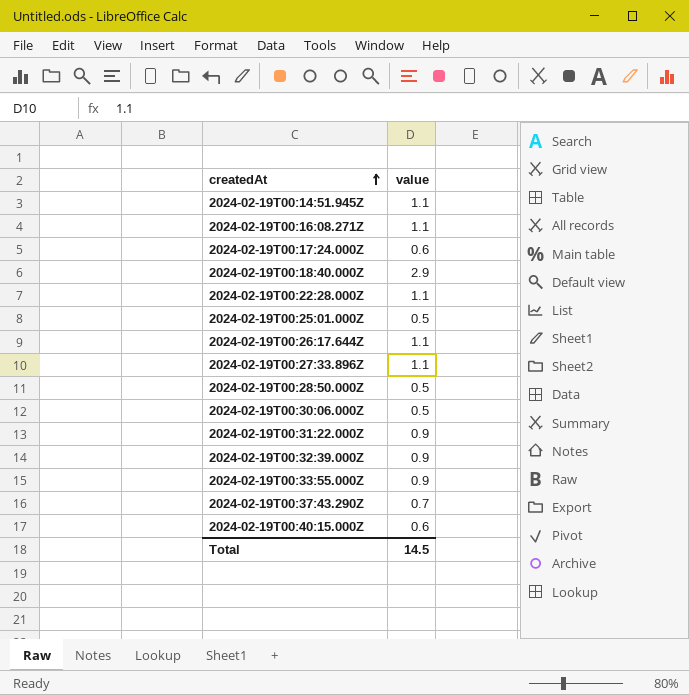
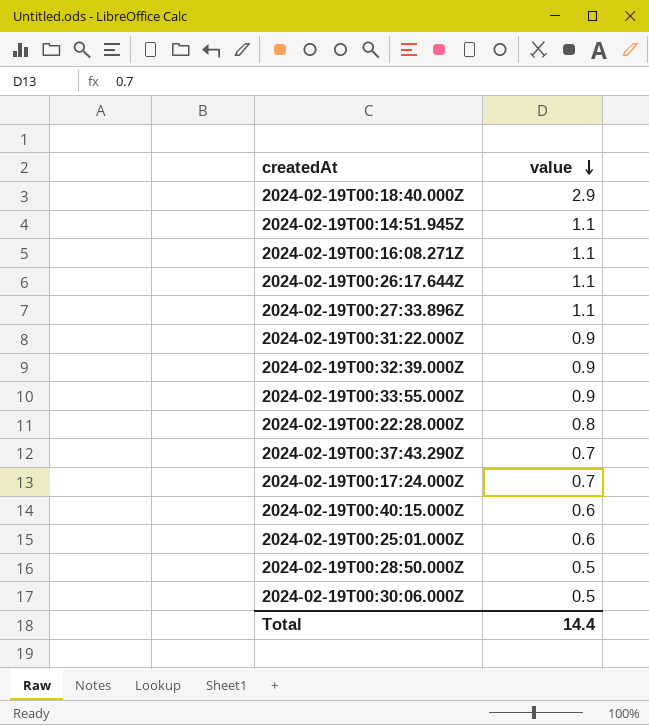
row order: createdAt ascending -> value descending
2024-02-19T00:22:28.000Z | value: 1.1 -> 0.8
2024-02-19T00:17:24.000Z | value: 0.6 -> 0.7
2024-02-19T00:25:01.000Z | value: 0.5 -> 0.6
Total | value: 14.5 -> 14.4

